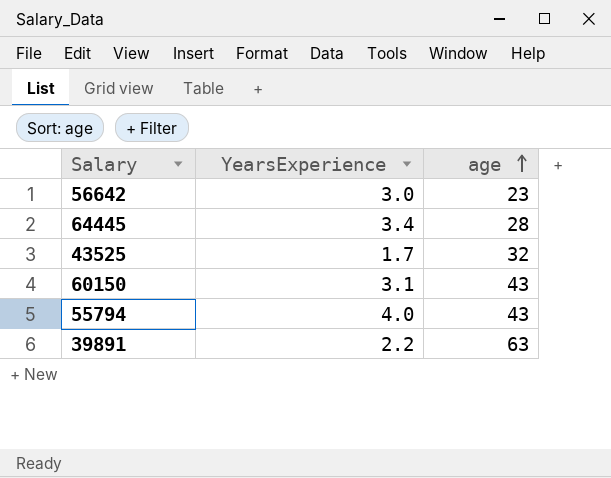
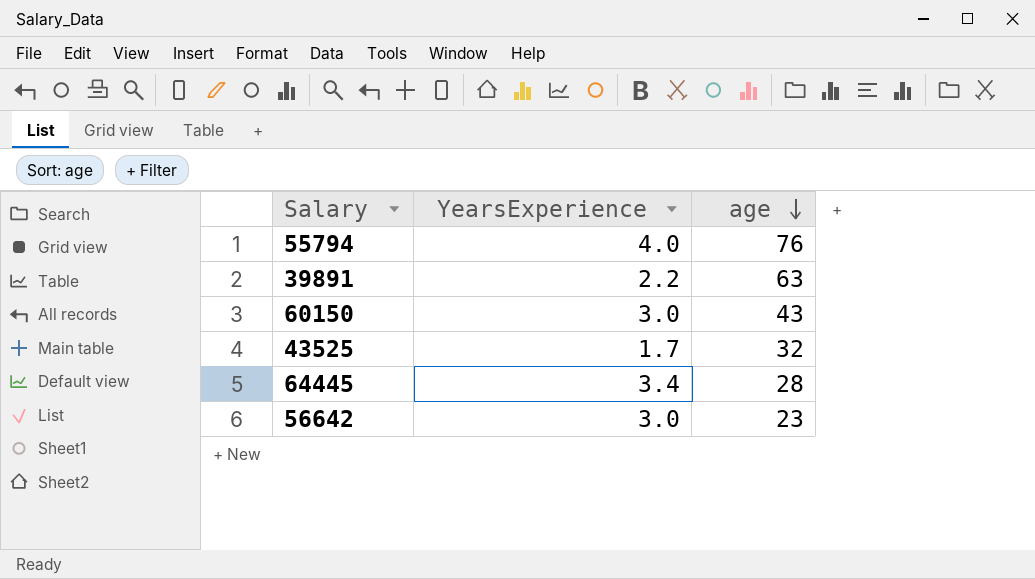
row order: age ascending -> age descending
55794 | age: 43 -> 76
60150 | YearsExperience: 3.1 -> 3.0

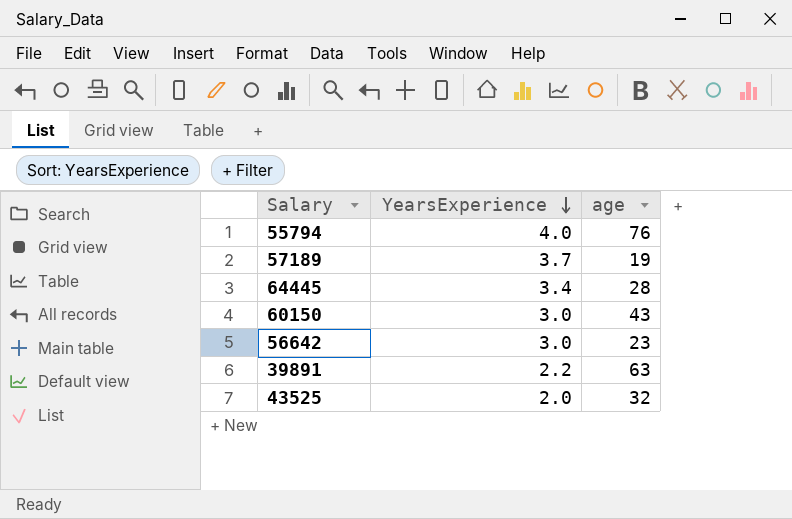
row order: age descending -> YearsExperience descending
row 57189: none -> 3.7 | 19
43525 | YearsExperience: 1.7 -> 2.0

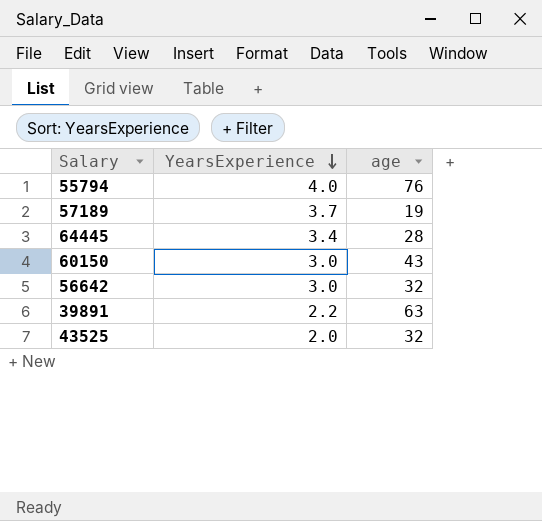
56642 | age: 23 -> 32

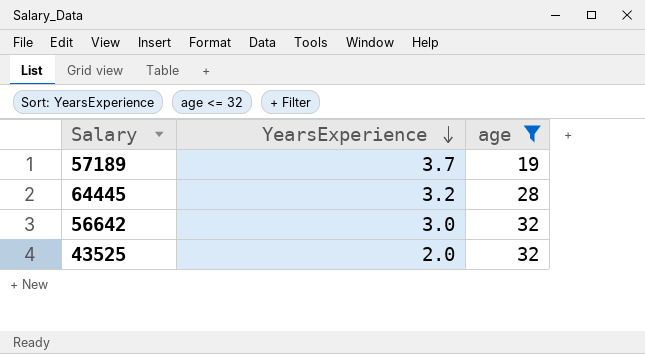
filter: none -> age <= 32
64445 | YearsExperience: 3.4 -> 3.2

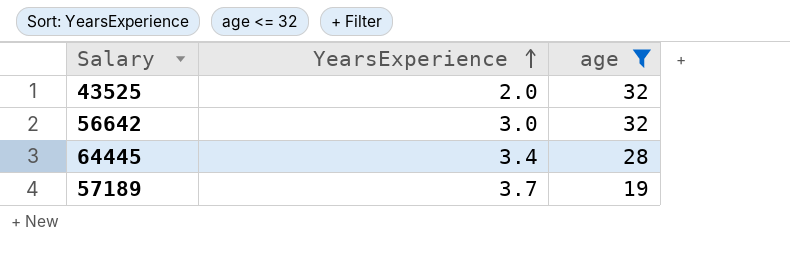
row order: YearsExperience descending -> YearsExperience ascending
64445 | YearsExperience: 3.2 -> 3.4

